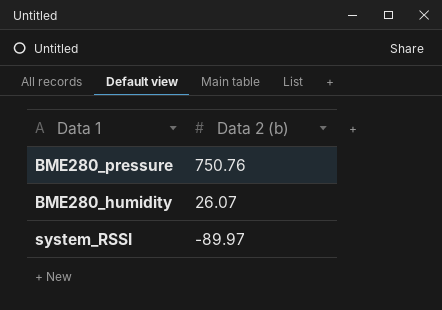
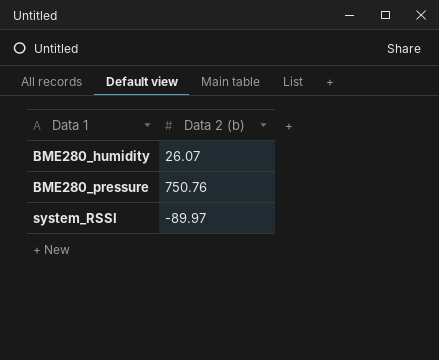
row order: Data 2 (b) descending -> Data 1 ascending

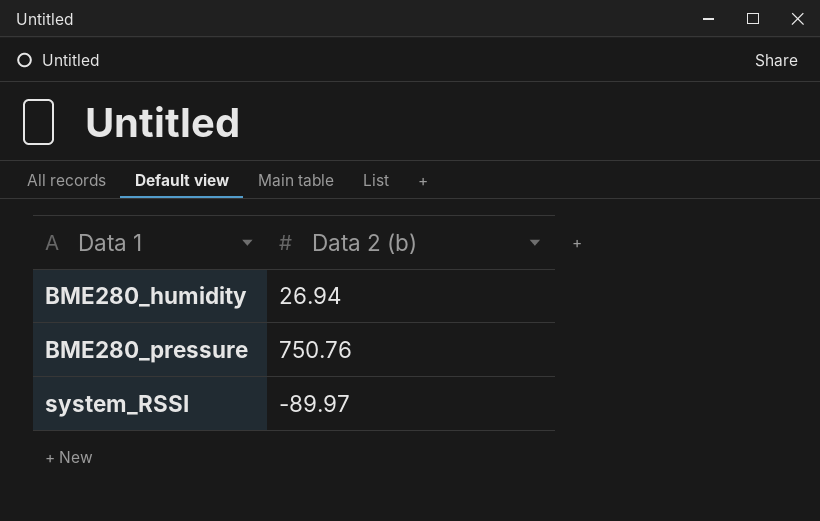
BME280_humidity | Data 2 (b): 26.07 -> 26.94

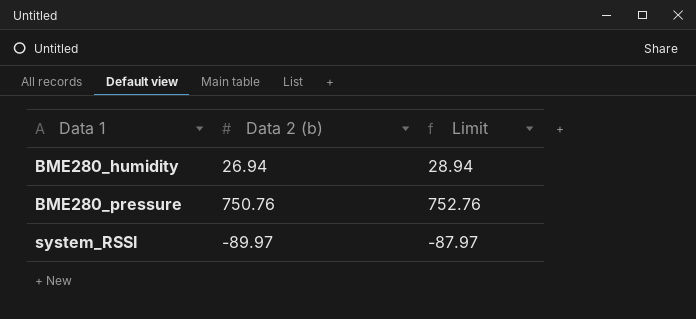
column Limit | formula: none -> [Data 2 (b)] + 2

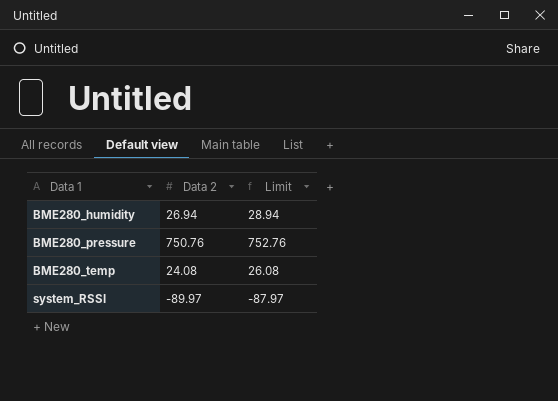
column name: Data 2 (b) -> Data 2
row BME280_temp: none -> 24.08 | 26.08

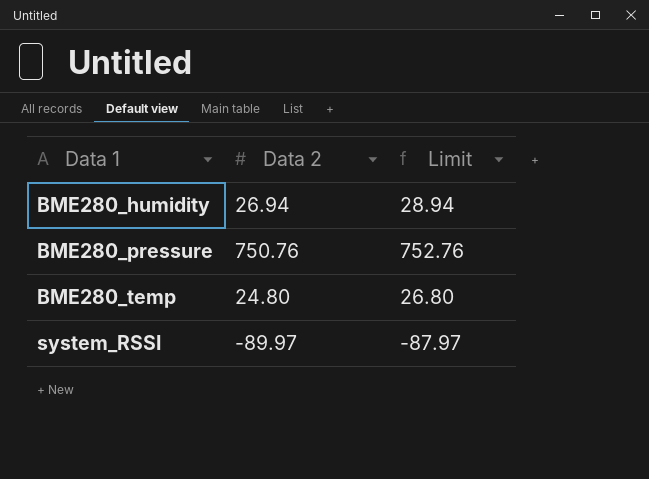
BME280_temp | Data 2: 24.08 -> 24.80
BME280_temp | Limit: 26.08 -> 26.80

